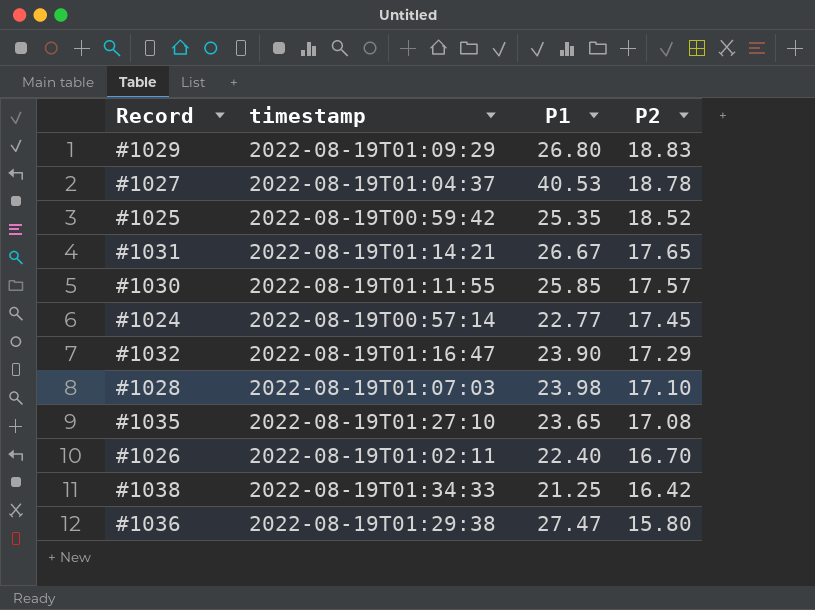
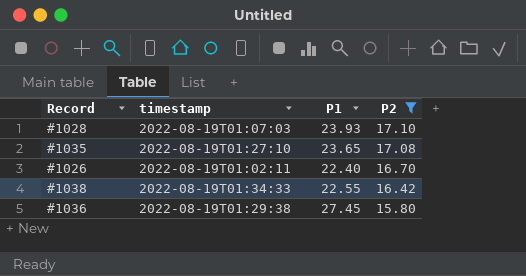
filter: none -> P2 <= 17.10
#1028 | P1: 23.98 -> 23.93
#1038 | P1: 21.25 -> 22.55
#1036 | P1: 27.47 -> 27.45

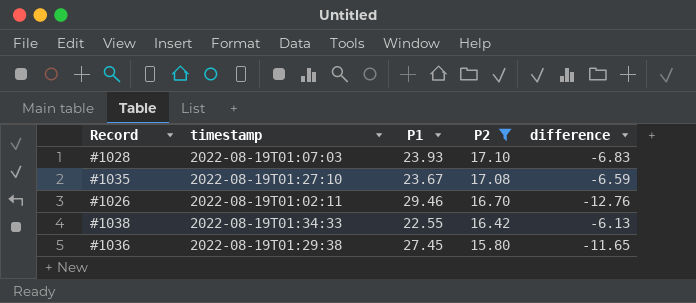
column difference | formula: none -> [P2] - [P1]
#1035 | P1: 23.65 -> 23.67
#1026 | P1: 22.40 -> 29.46

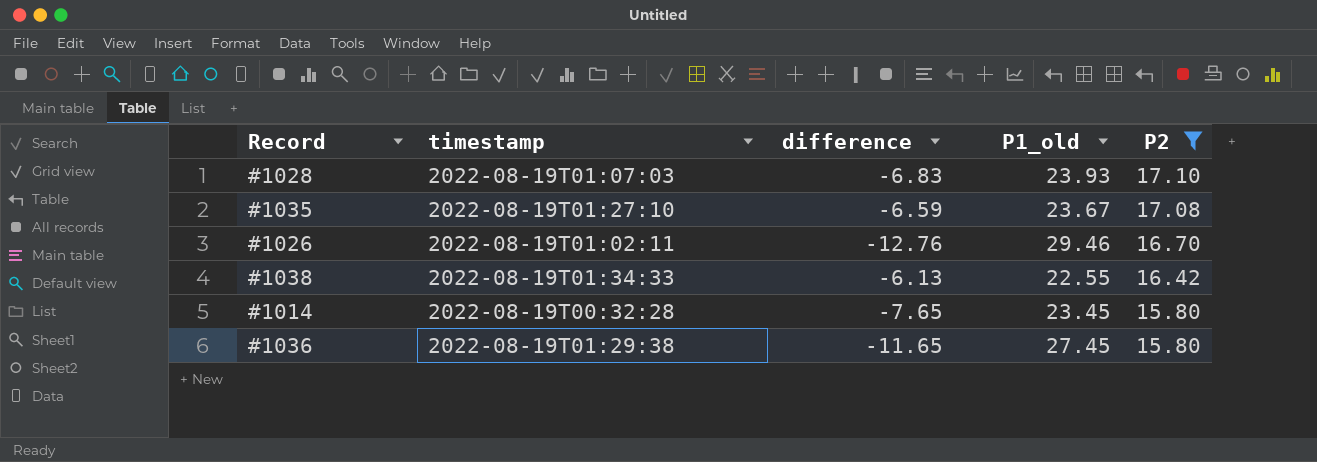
column difference | position: 5 -> 3
column name: P1 -> P1_old
row #1014: none -> 2022-08-19T00:32:28 | -7.65 | 23.45 | 15.80

